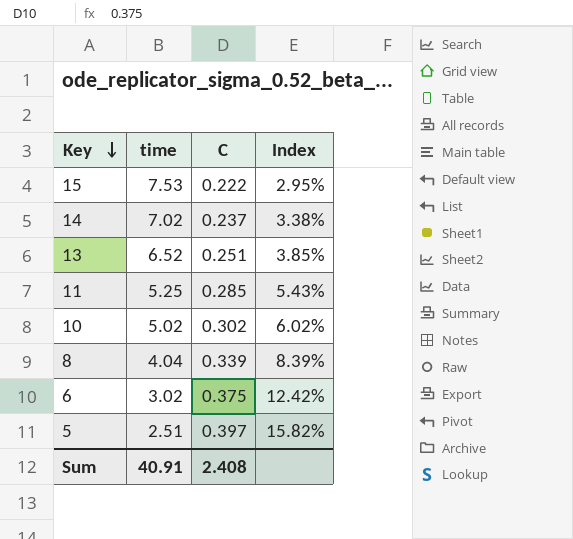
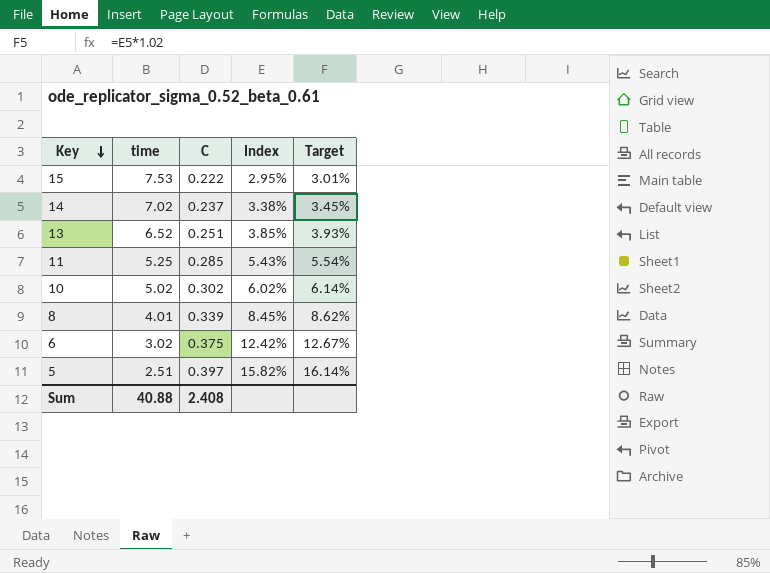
column Target | formula: none -> [Index] * 1.02
8 | time: 4.04 -> 4.01
8 | Index: 8.39% -> 8.45%
Sum | time: 40.91 -> 40.88

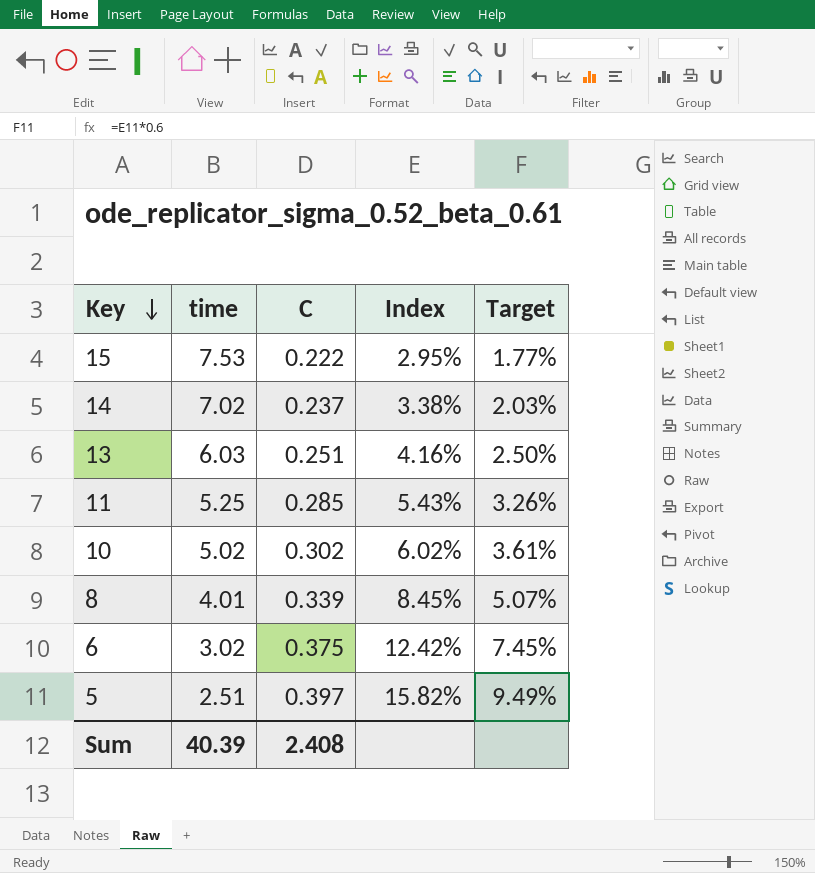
column Target | formula: [Index] * 1.02 -> [Index] * 0.6
13 | time: 6.52 -> 6.03
13 | Index: 3.85% -> 4.16%
Sum | time: 40.88 -> 40.39

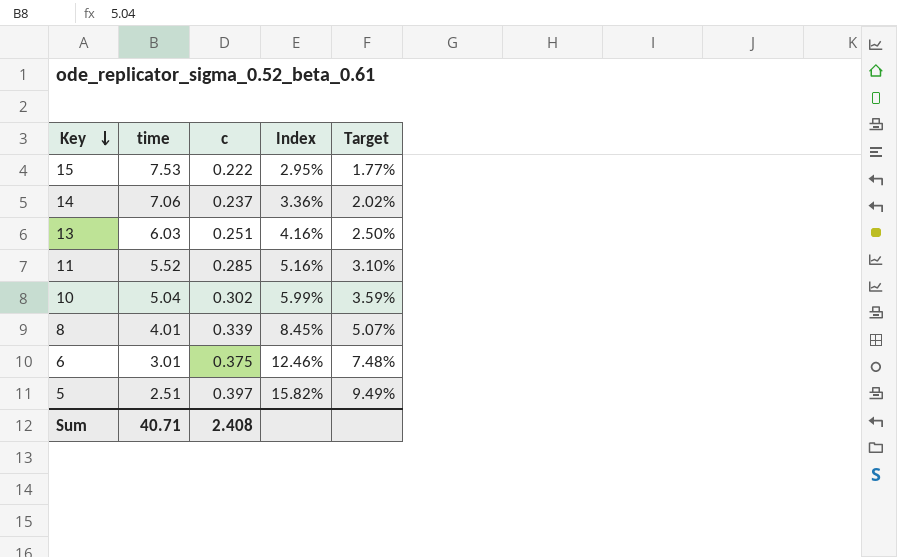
column name: C -> c
14 | time: 7.02 -> 7.06
14 | Index: 3.38% -> 3.36%
14 | Target: 2.03% -> 2.02%
11 | time: 5.25 -> 5.52
11 | Index: 5.43% -> 5.16%
11 | Target: 3.26% -> 3.10%
10 | time: 5.02 -> 5.04
10 | Index: 6.02% -> 5.99%
10 | Target: 3.61% -> 3.59%
6 | time: 3.02 -> 3.01
6 | Index: 12.42% -> 12.46%
6 | Target: 7.45% -> 7.48%
Sum | time: 40.39 -> 40.71

